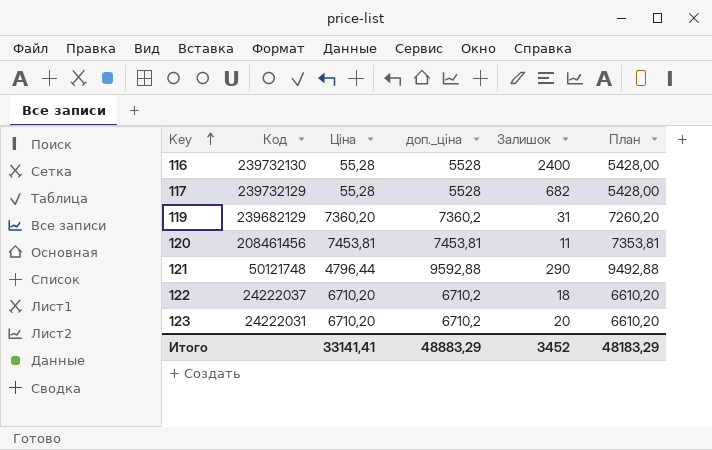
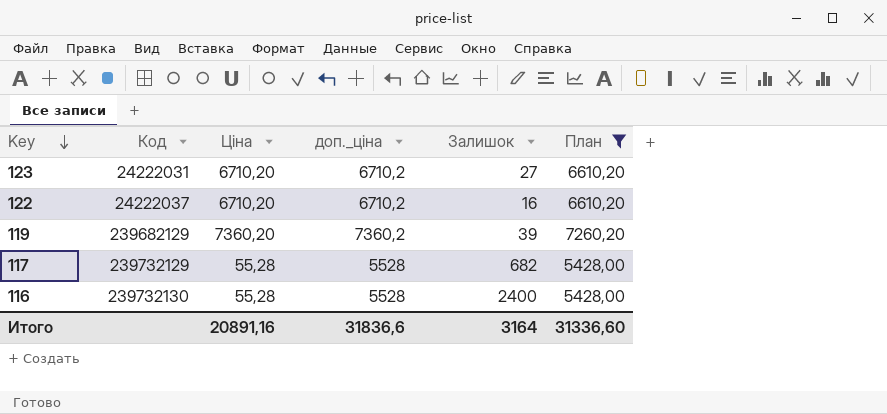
filter: none -> План <= 7260,20
row order: Key ascending -> Key descending
123 | Залишок: 20 -> 27
122 | Залишок: 18 -> 16
119 | Залишок: 31 -> 39
Итого | Ціна: 33141,41 -> 20891,16
Итого | доп._ціна: 48883,29 -> 31836,6
Итого | Залишок: 3452 -> 3164
Итого | План: 48183,29 -> 31336,60

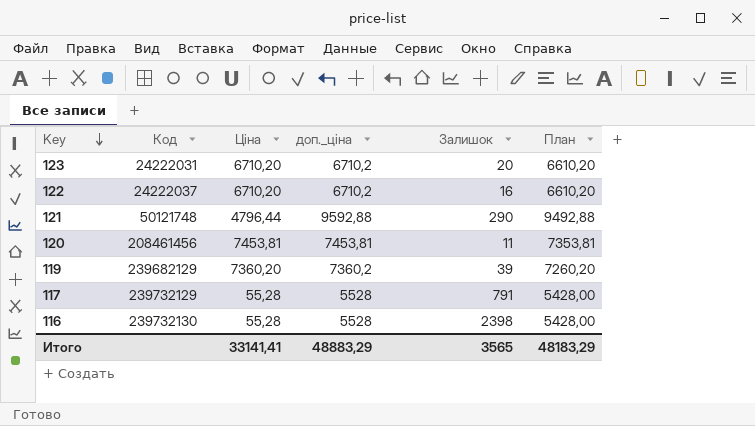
filter: План <= 7260,20 -> none
123 | Залишок: 27 -> 20
117 | Залишок: 682 -> 791
116 | Залишок: 2400 -> 2398
Итого | Ціна: 20891,16 -> 33141,41
Итого | доп._ціна: 31836,6 -> 48883,29
Итого | Залишок: 3164 -> 3565
Итого | План: 31336,60 -> 48183,29

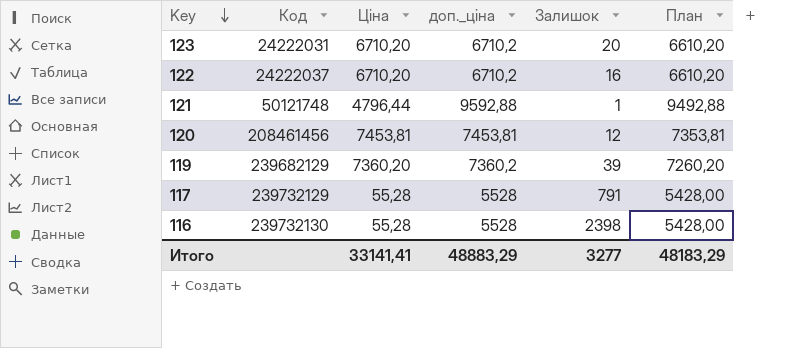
121 | Залишок: 290 -> 1
120 | Залишок: 11 -> 12
Итого | Залишок: 3565 -> 3277

